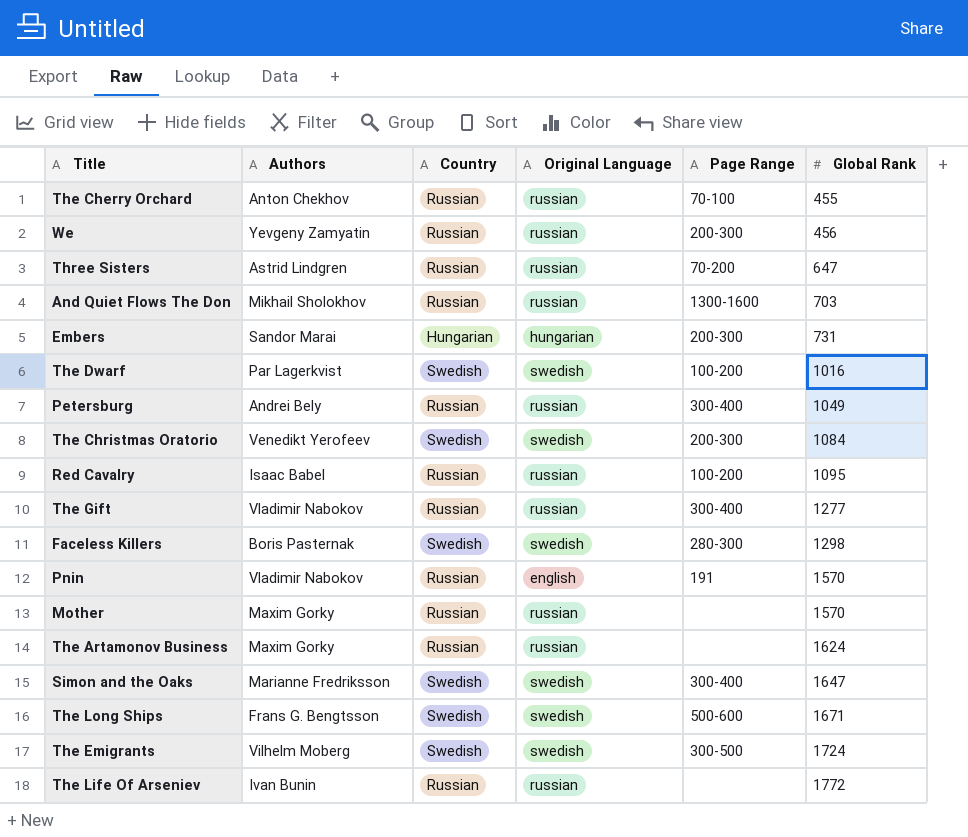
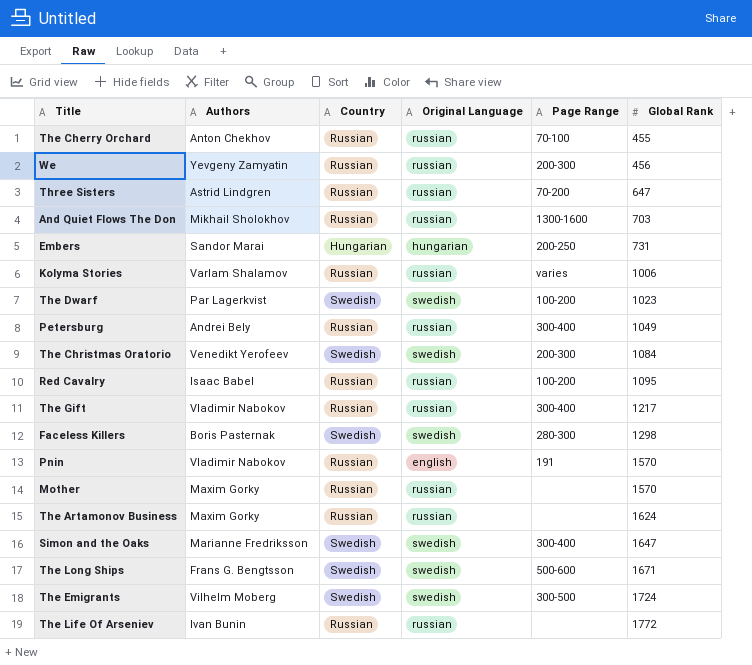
Embers | Page Range: 200-300 -> 200-250
row Kolyma Stories: none -> Varlam Shalamov | Russian | russian | varies | 1006
The Dwarf | Global Rank: 1016 -> 1023
The Gift | Global Rank: 1277 -> 1217

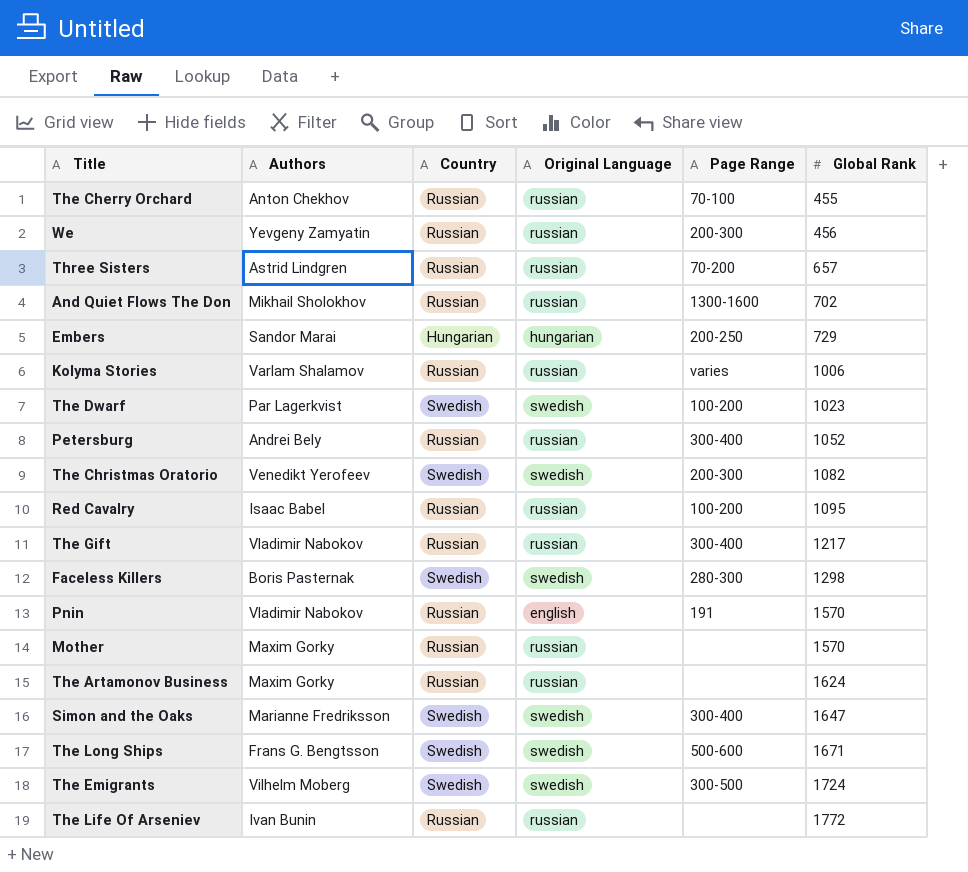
Three Sisters | Global Rank: 647 -> 657
And Quiet Flows The Don | Global Rank: 703 -> 702
Embers | Global Rank: 731 -> 729
Petersburg | Global Rank: 1049 -> 1052
The Christmas Oratorio | Global Rank: 1084 -> 1082

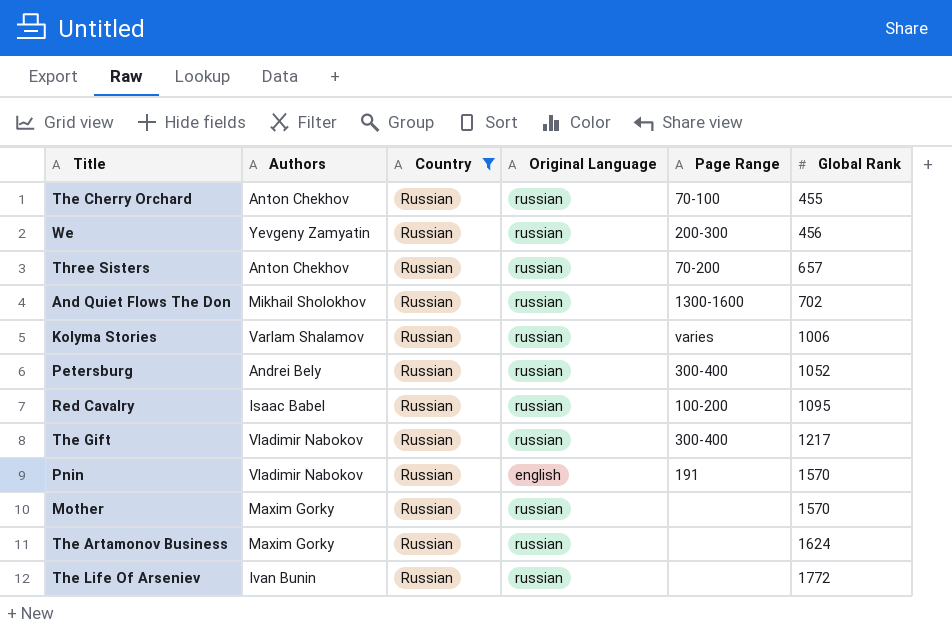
filter: none -> Country = Russian
Three Sisters | Authors: Astrid Lindgren -> Anton Chekhov

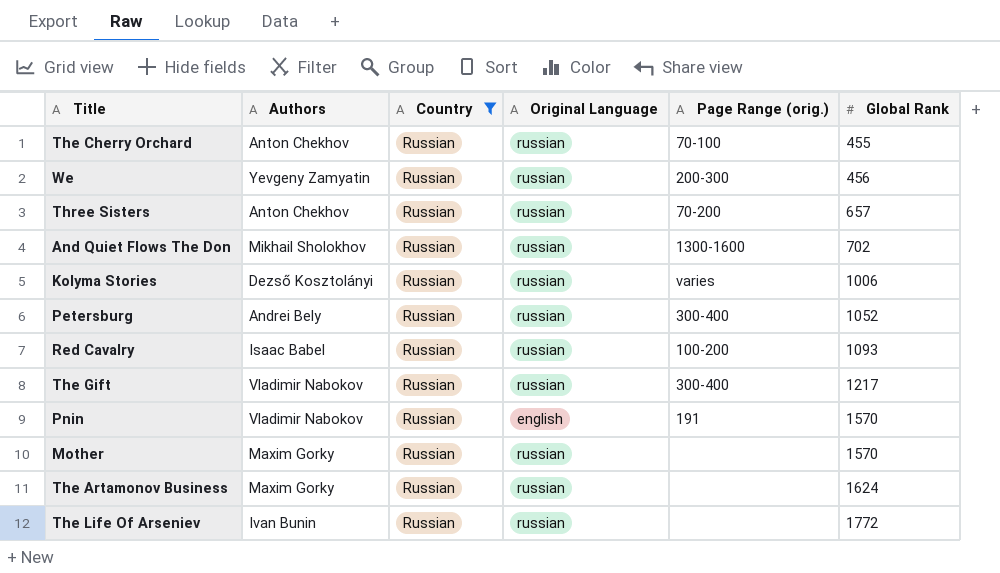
column name: Page Range -> Page Range (orig.)
Kolyma Stories | Authors: Varlam Shalamov -> Dezső Kosztolányi
Red Cavalry | Global Rank: 1095 -> 1093

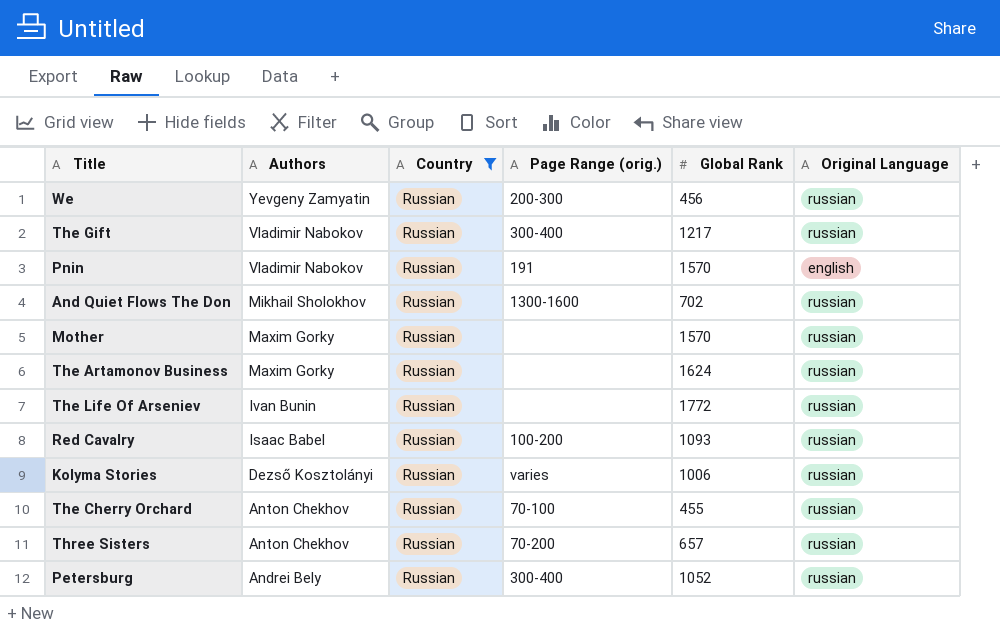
row order: Global Rank ascending -> Authors descending
column Original Language | position: 4 -> 6

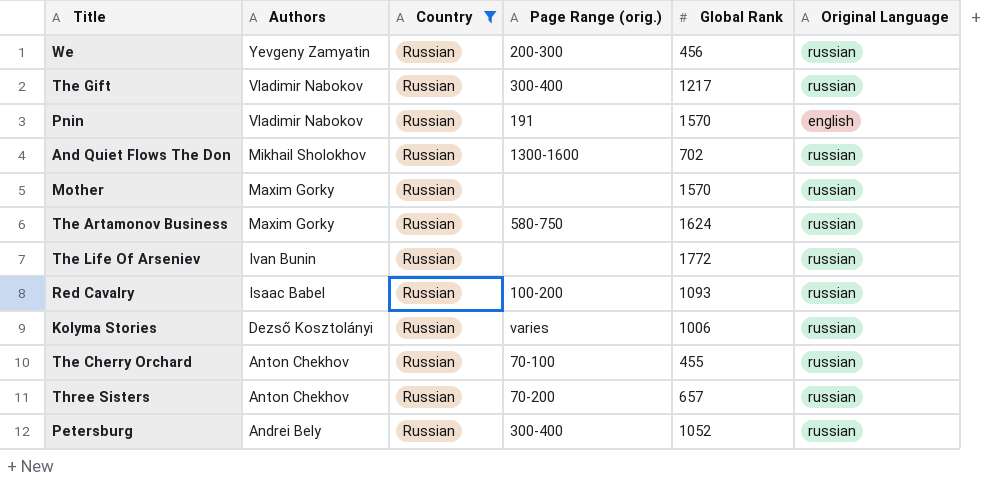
The Artamonov Business | Page Range (orig.): none -> 580-750

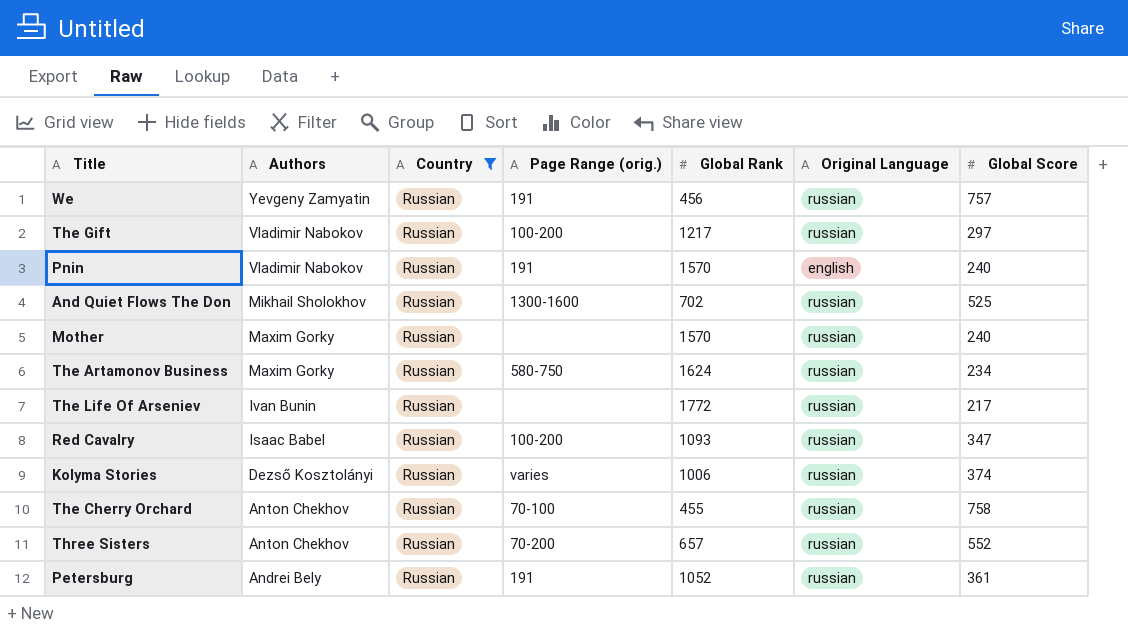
column Global Score | position: none -> 7
We | Page Range (orig.): 200-300 -> 191
The Gift | Page Range (orig.): 300-400 -> 100-200
Petersburg | Page Range (orig.): 300-400 -> 191

